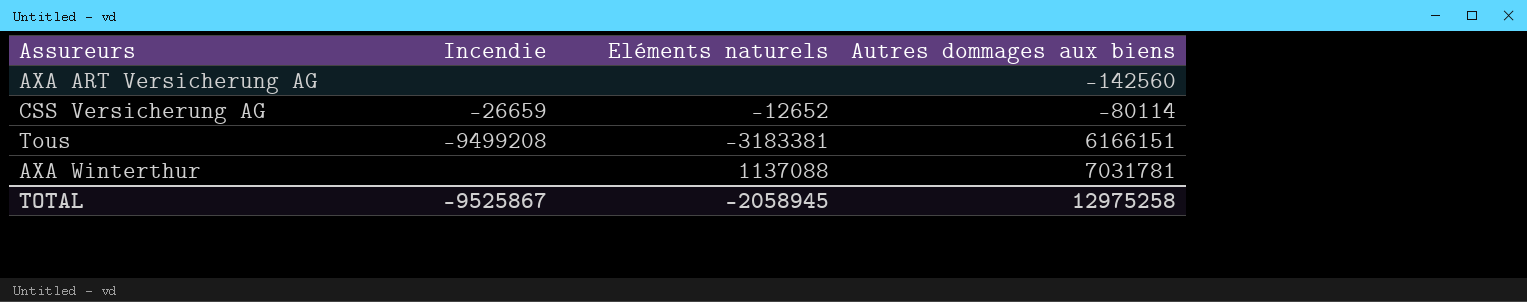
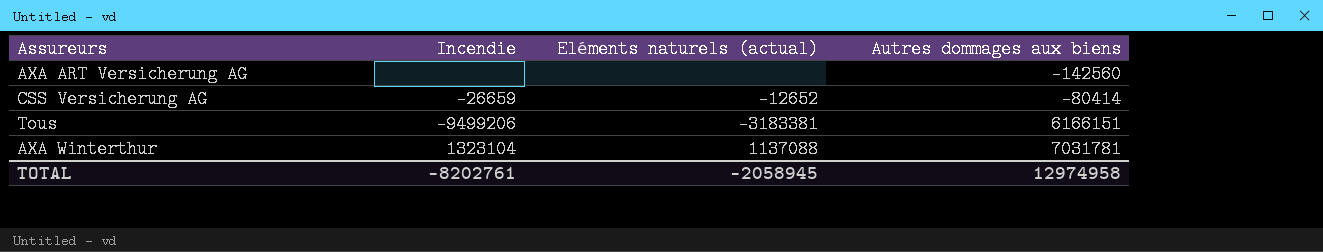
column name: Eléments naturels -> Eléments naturels (actual)
CSS Versicherung AG | Autres dommages aux biens: -80114 -> -80414
Tous | Incendie: -9499208 -> -9499206
AXA Winterthur | Incendie: none -> 1323104
TOTAL | Incendie: -9525867 -> -8202761
TOTAL | Autres dommages aux biens: 12975258 -> 12974958

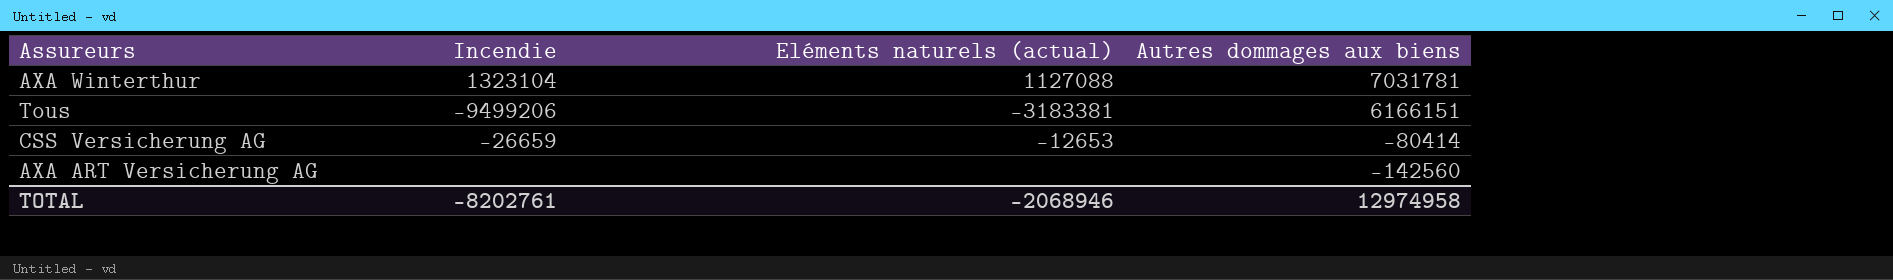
row order: Autres dommages aux biens ascending -> Autres dommages aux biens descending
AXA Winterthur | Eléments naturels (actual): 1137088 -> 1127088
CSS Versicherung AG | Eléments naturels (actual): -12652 -> -12653
TOTAL | Eléments naturels (actual): -2058945 -> -2068946

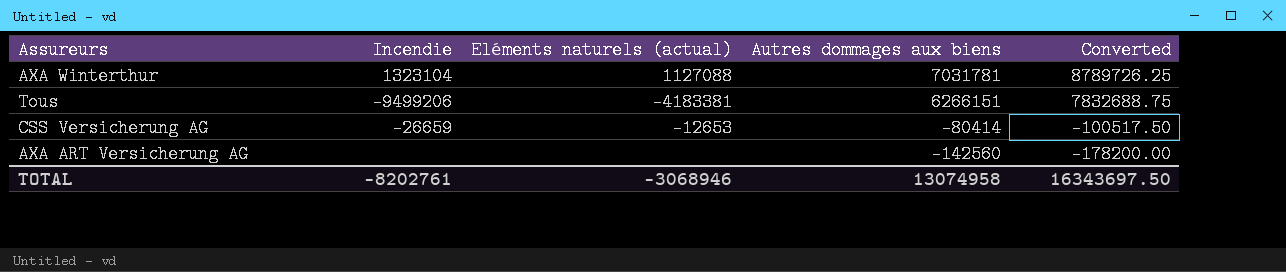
column Converted | formula: none -> [Autres dommages aux biens] * 1.25
Tous | Eléments naturels (actual): -3183381 -> -4183381
Tous | Autres dommages aux biens: 6166151 -> 6266151
TOTAL | Eléments naturels (actual): -2068946 -> -3068946
TOTAL | Autres dommages aux biens: 12974958 -> 13074958

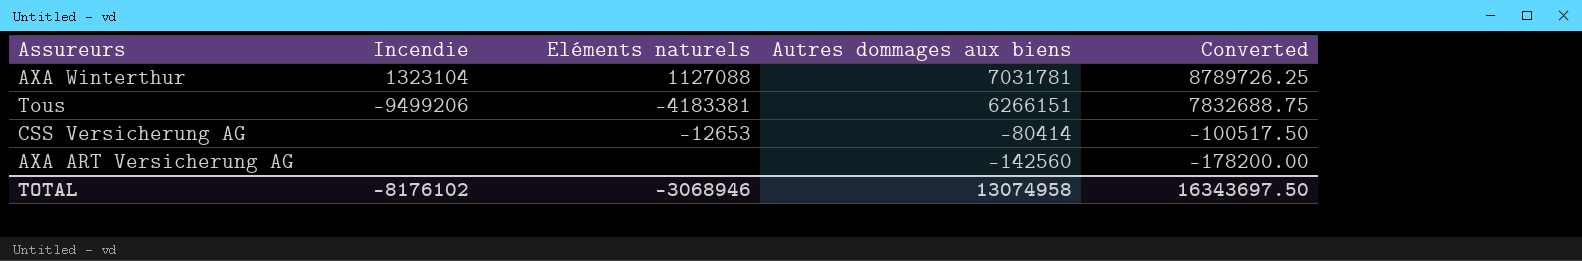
column name: Eléments naturels (actual) -> Eléments naturels
CSS Versicherung AG | Incendie: -26659 -> none
TOTAL | Incendie: -8202761 -> -8176102

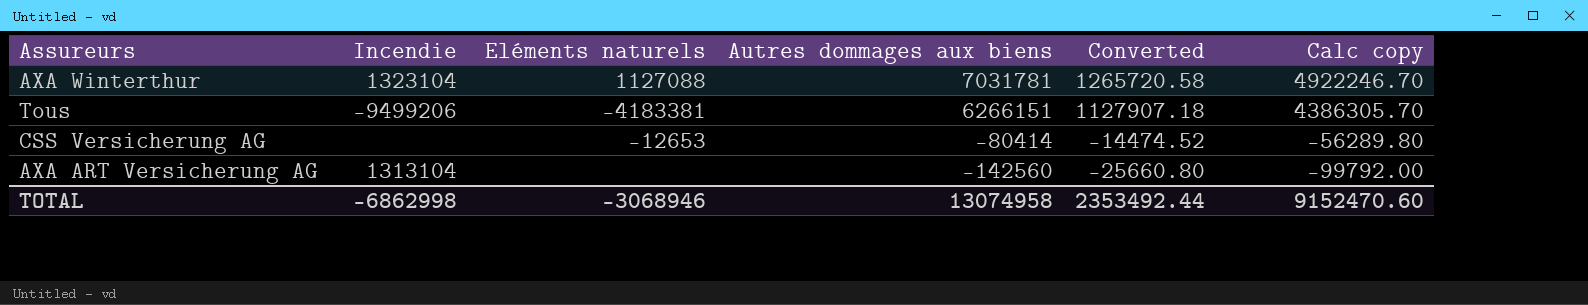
column Converted | formula: [Autres dommages aux biens] * 1.25 -> [Autres dommages aux biens] * 0.18
column Calc copy | formula: none -> [Autres dommages aux biens] * 0.7
AXA ART Versicherung AG | Incendie: none -> 1313104
TOTAL | Incendie: -8176102 -> -6862998
TOTAL | Converted: 16343697.50 -> 2353492.44

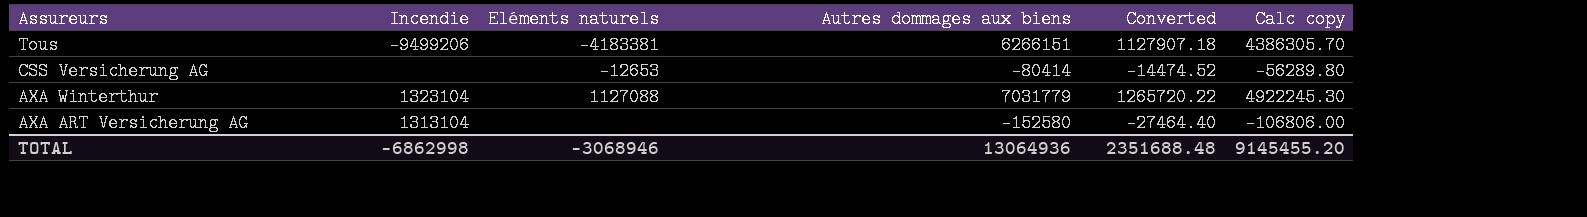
row order: Autres dommages aux biens descending -> Assureurs descending
AXA Winterthur | Autres dommages aux biens: 7031781 -> 7031779
AXA Winterthur | Converted: 1265720.58 -> 1265720.22
AXA Winterthur | Calc copy: 4922246.70 -> 4922245.30
AXA ART Versicherung AG | Autres dommages aux biens: -142560 -> -152580
AXA ART Versicherung AG | Converted: -25660.80 -> -27464.40
AXA ART Versicherung AG | Calc copy: -99792.00 -> -106806.00
TOTAL | Autres dommages aux biens: 13074958 -> 13064936
TOTAL | Converted: 2353492.44 -> 2351688.48
TOTAL | Calc copy: 9152470.60 -> 9145455.20

